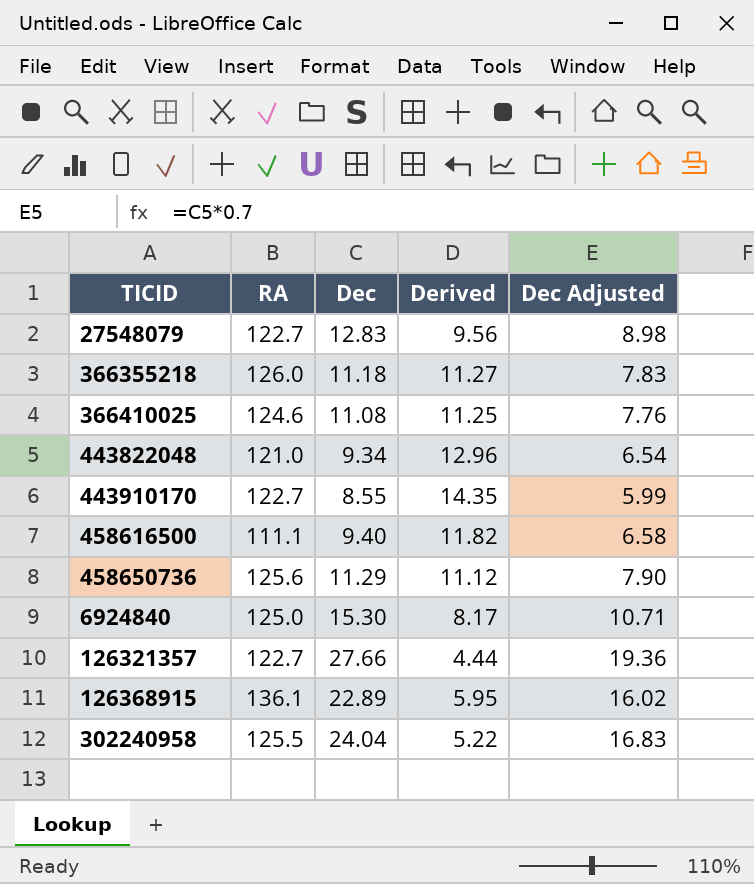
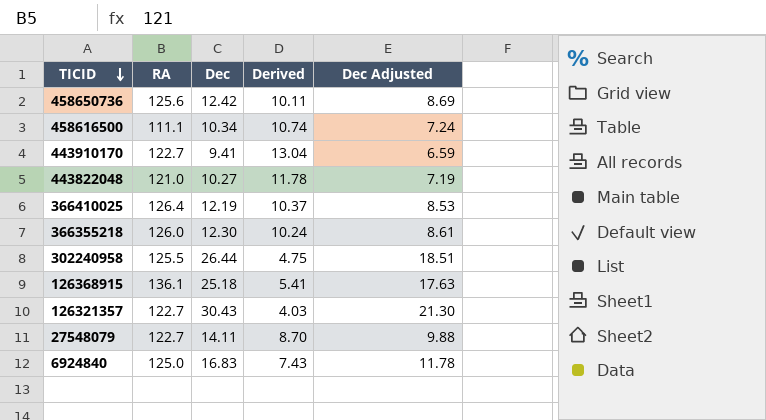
row order: none -> TICID descending
458650736 | Dec: 11.29 -> 12.42
458650736 | Derived: 11.12 -> 10.11
458650736 | Dec Adjusted: 7.90 -> 8.69
458616500 | Dec: 9.40 -> 10.34
458616500 | Derived: 11.82 -> 10.74
458616500 | Dec Adjusted: 6.58 -> 7.24
443910170 | Dec: 8.55 -> 9.41
443910170 | Derived: 14.35 -> 13.04
443910170 | Dec Adjusted: 5.99 -> 6.59
443822048 | Dec: 9.34 -> 10.27
443822048 | Derived: 12.96 -> 11.78
443822048 | Dec Adjusted: 6.54 -> 7.19
366410025 | RA: 124.6 -> 126.4
366410025 | Dec: 11.08 -> 12.19
366410025 | Derived: 11.25 -> 10.37
366410025 | Dec Adjusted: 7.76 -> 8.53
366355218 | Dec: 11.18 -> 12.30
366355218 | Derived: 11.27 -> 10.24
366355218 | Dec Adjusted: 7.83 -> 8.61
302240958 | Dec: 24.04 -> 26.44
302240958 | Derived: 5.22 -> 4.75
302240958 | Dec Adjusted: 16.83 -> 18.51
126368915 | Dec: 22.89 -> 25.18
126368915 | Derived: 5.95 -> 5.41
126368915 | Dec Adjusted: 16.02 -> 17.63
126321357 | Dec: 27.66 -> 30.43
126321357 | Derived: 4.44 -> 4.03
126321357 | Dec Adjusted: 19.36 -> 21.30
27548079 | Dec: 12.83 -> 14.11
27548079 | Derived: 9.56 -> 8.70
27548079 | Dec Adjusted: 8.98 -> 9.88
6924840 | Dec: 15.30 -> 16.83
6924840 | Derived: 8.17 -> 7.43
6924840 | Dec Adjusted: 10.71 -> 11.78

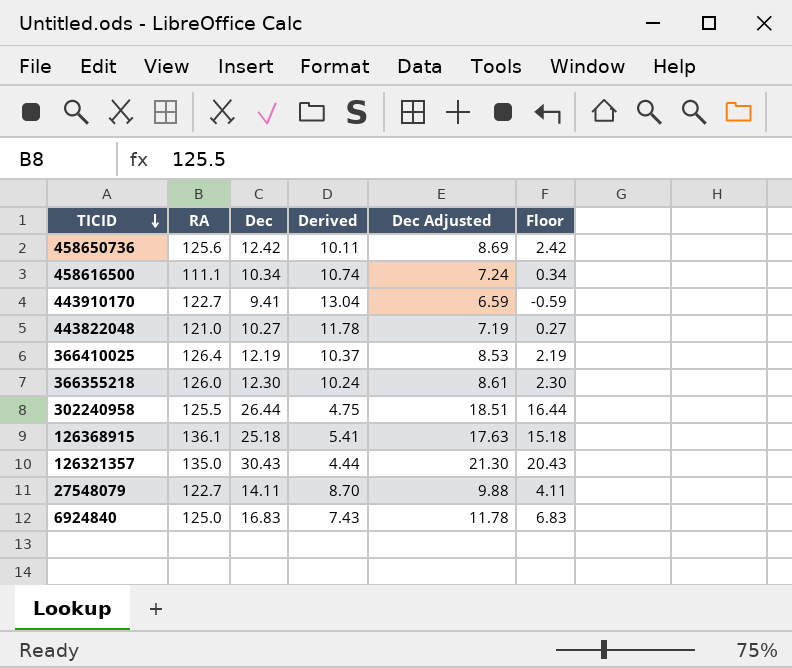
column Floor | formula: none -> [Dec] - 10
126321357 | RA: 122.7 -> 135.0
126321357 | Derived: 4.03 -> 4.44

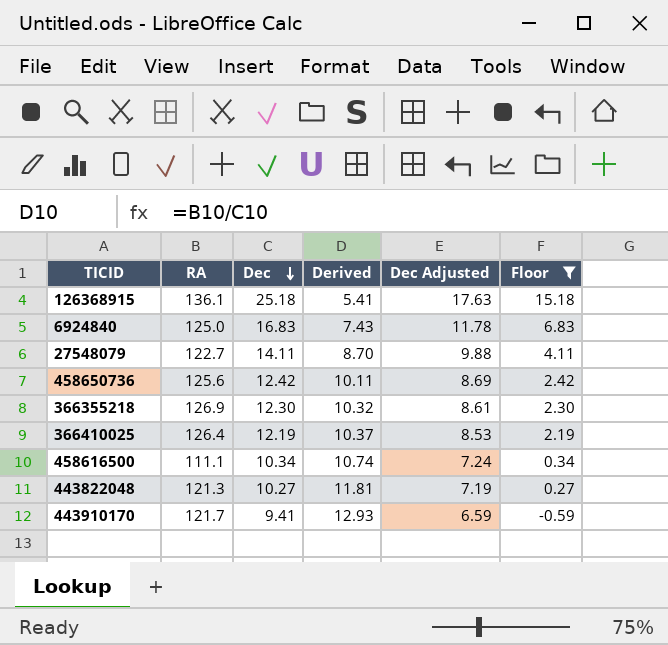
filter: none -> Floor <= 15.18
row order: TICID descending -> Dec descending
366355218 | RA: 126.0 -> 126.9
366355218 | Derived: 10.24 -> 10.32
443822048 | RA: 121.0 -> 121.3
443822048 | Derived: 11.78 -> 11.81
443910170 | RA: 122.7 -> 121.7
443910170 | Derived: 13.04 -> 12.93

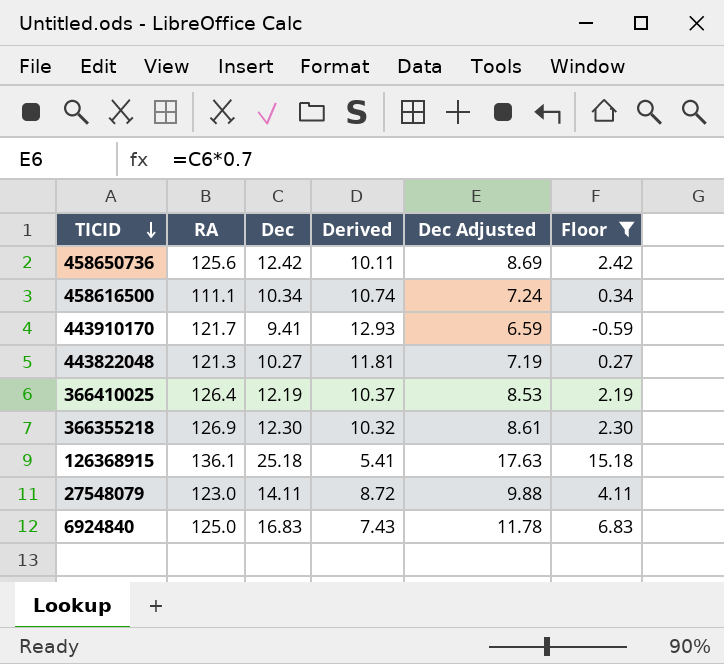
row order: Dec descending -> TICID descending
27548079 | RA: 122.7 -> 123.0
27548079 | Derived: 8.70 -> 8.72

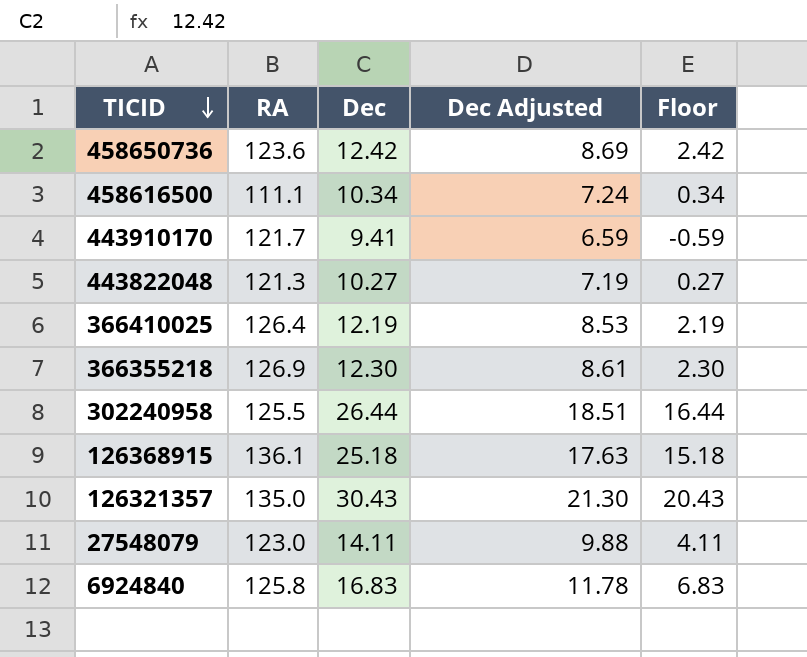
filter: Floor <= 15.18 -> none
column Derived | formula: [RA] / [Dec] -> none
458650736 | RA: 125.6 -> 123.6
6924840 | RA: 125.0 -> 125.8

